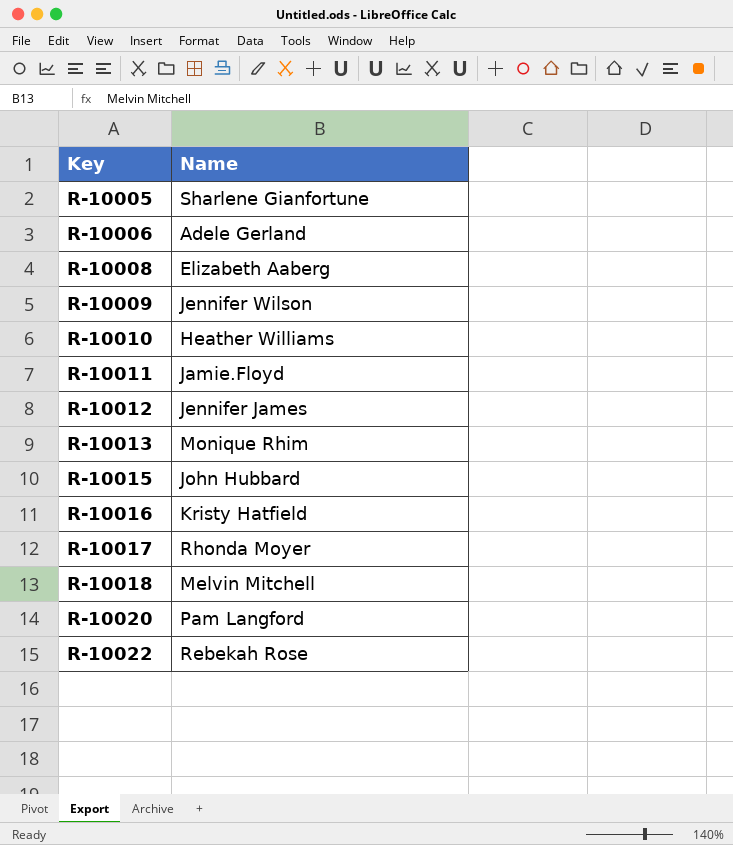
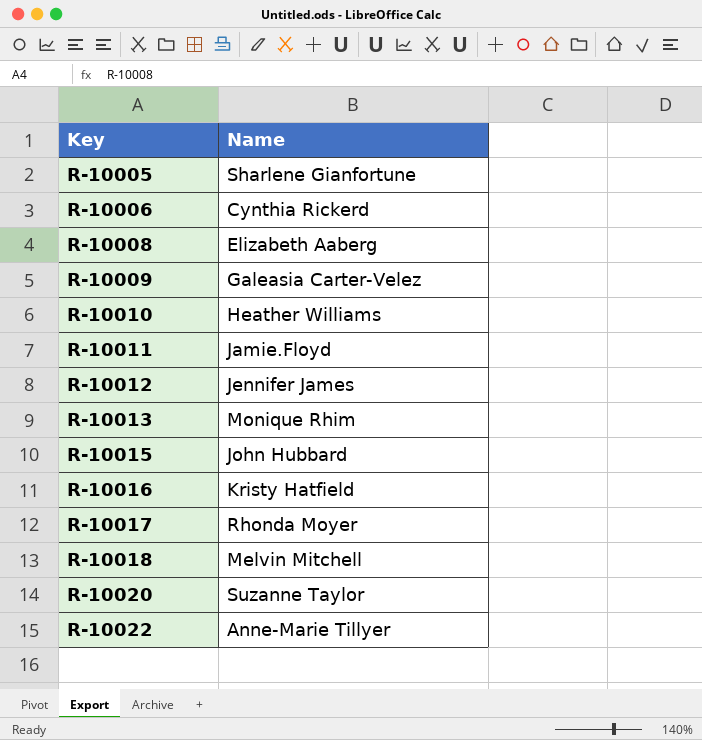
R-10006 | Name: Adele Gerland -> Cynthia Rickerd
R-10009 | Name: Jennifer Wilson -> Galeasia Carter-Velez
R-10020 | Name: Pam Langford -> Suzanne Taylor
R-10022 | Name: Rebekah Rose -> Anne-Marie Tillyer

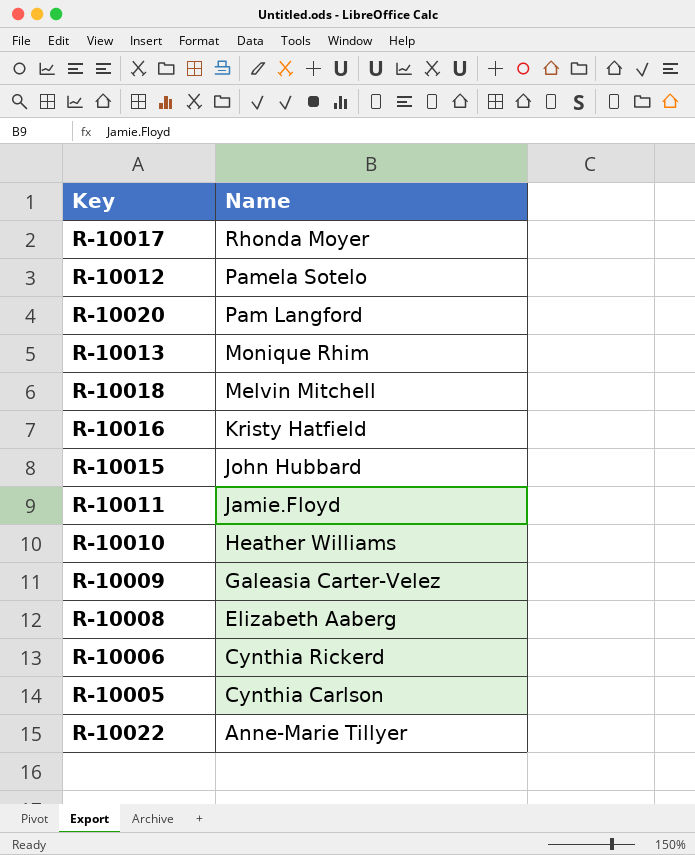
row order: Key ascending -> Name descending
R-10012 | Name: Jennifer James -> Pamela Sotelo
R-10020 | Name: Suzanne Taylor -> Pam Langford
R-10005 | Name: Sharlene Gianfortune -> Cynthia Carlson

